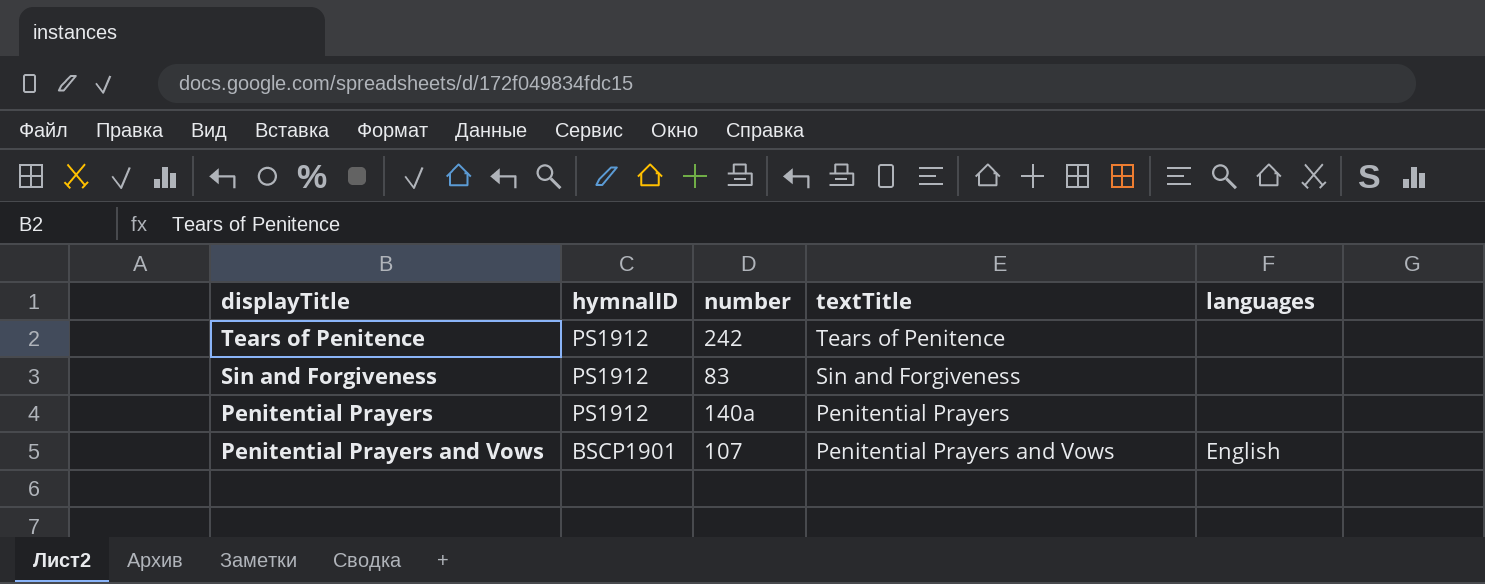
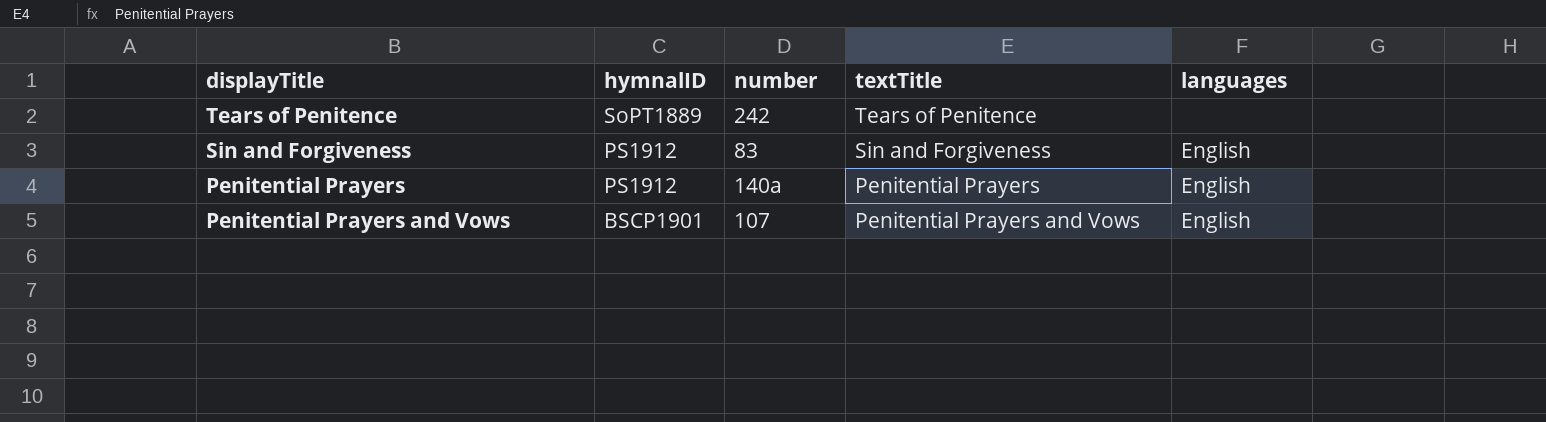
Tears of Penitence | hymnalID: PS1912 -> SoPT1889
Sin and Forgiveness | languages: none -> English
Penitential Prayers | languages: none -> English

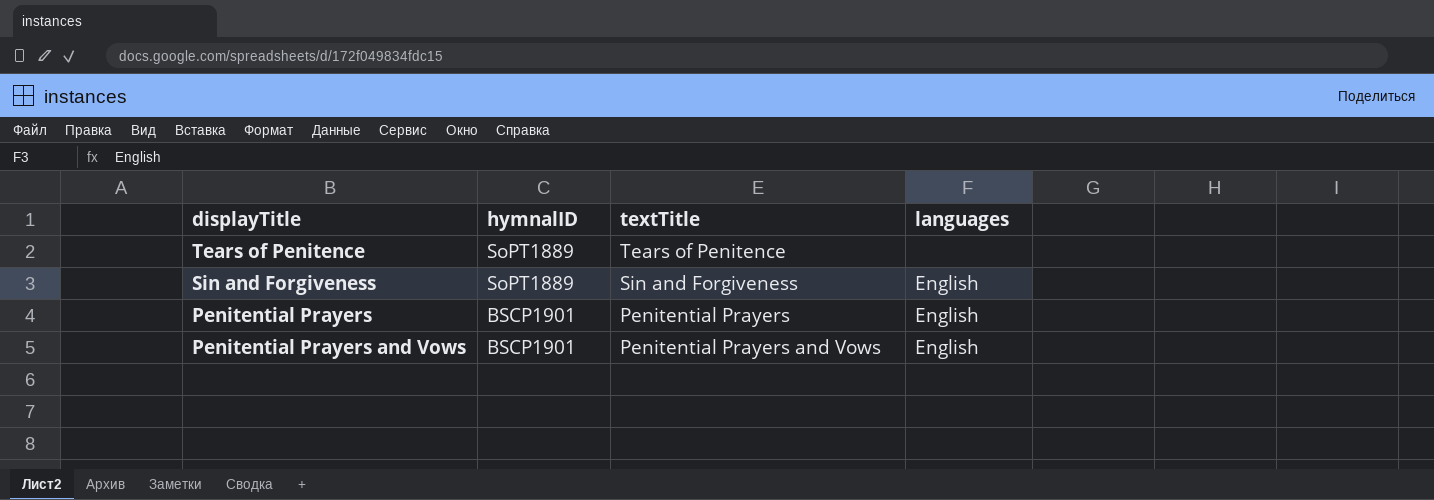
column number | position: 3 -> none
Sin and Forgiveness | hymnalID: PS1912 -> SoPT1889
Penitential Prayers | hymnalID: PS1912 -> BSCP1901

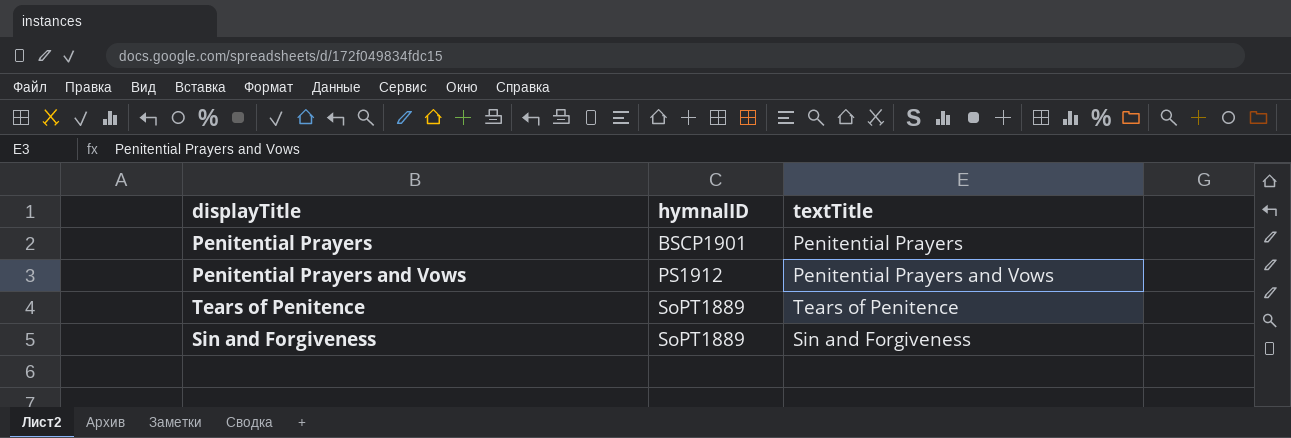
row order: hymnalID descending -> hymnalID ascending
column languages | position: 4 -> none
Penitential Prayers and Vows | hymnalID: BSCP1901 -> PS1912

